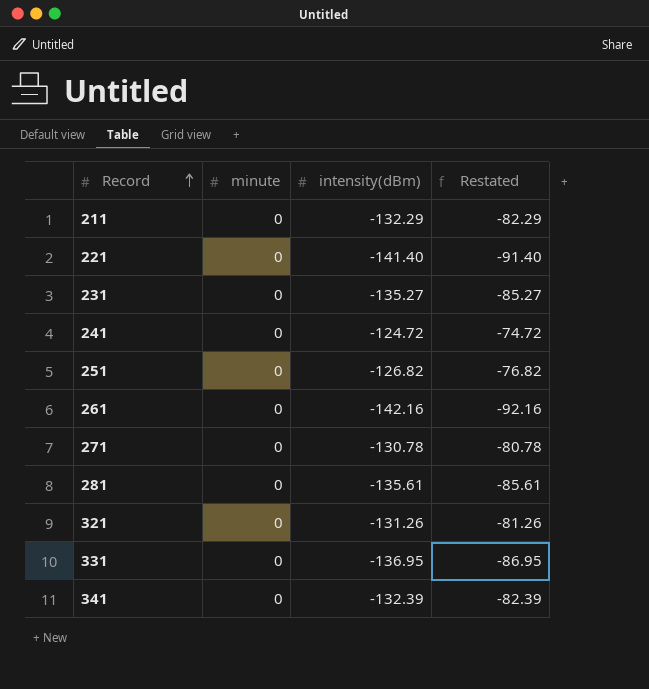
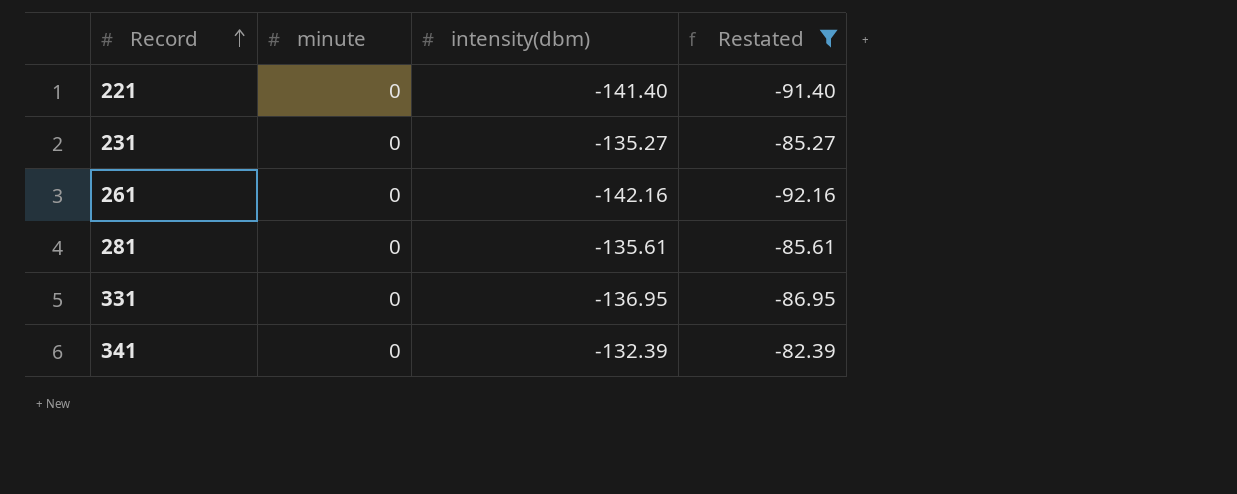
filter: none -> Restated <= -82.39
column name: intensity(dBm) -> intensity(dbm)

